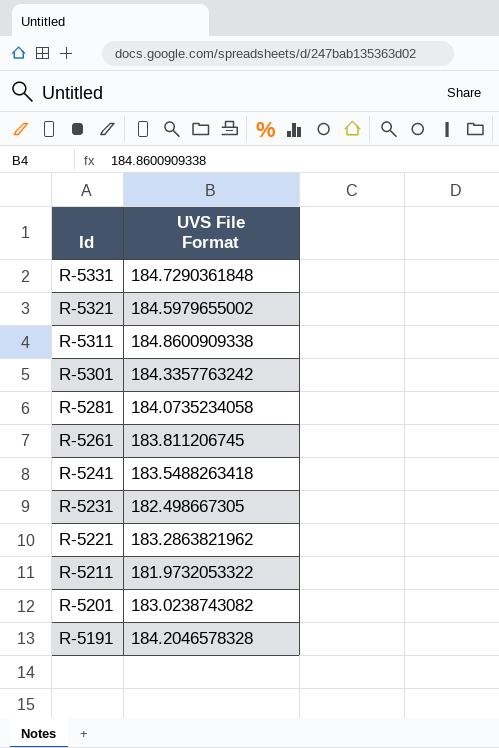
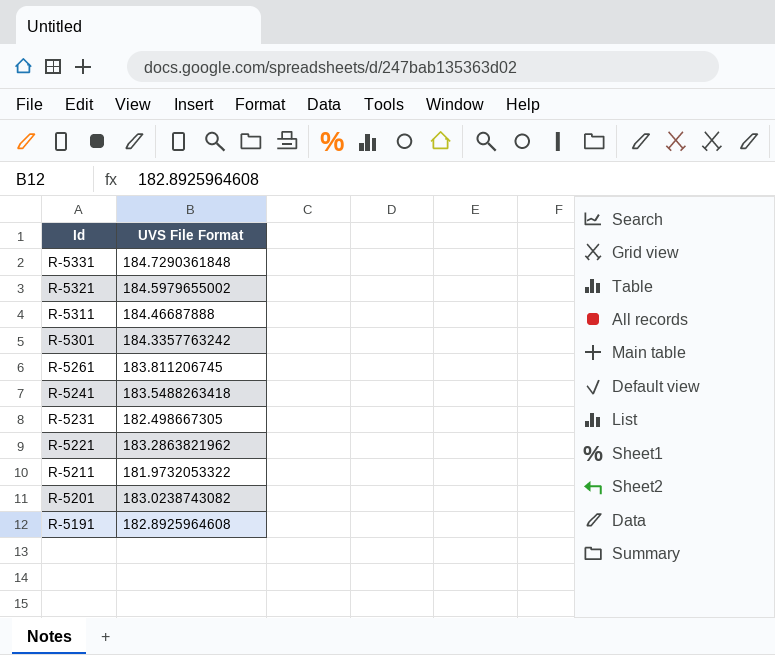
row R-5281: 184.0735234058 -> none
R-5311 | UVS File Format: 184.8600909338 -> 184.46687888
R-5191 | UVS File Format: 184.2046578328 -> 182.8925964608

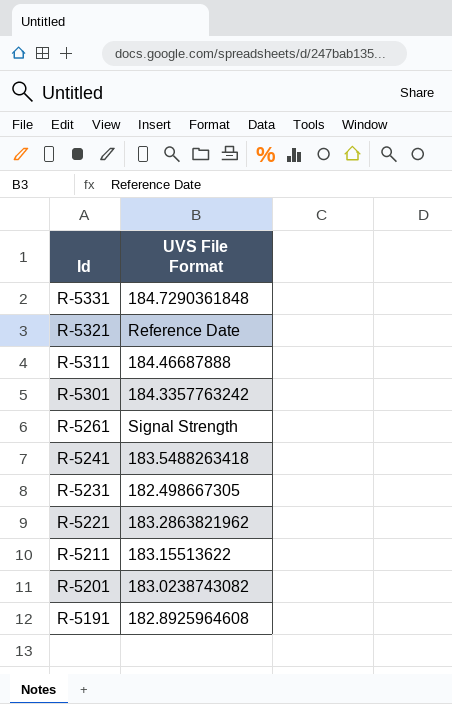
R-5321 | UVS File Format: 184.5979655002 -> Reference Date
R-5261 | UVS File Format: 183.811206745 -> Signal Strength
R-5211 | UVS File Format: 181.9732053322 -> 183.15513622

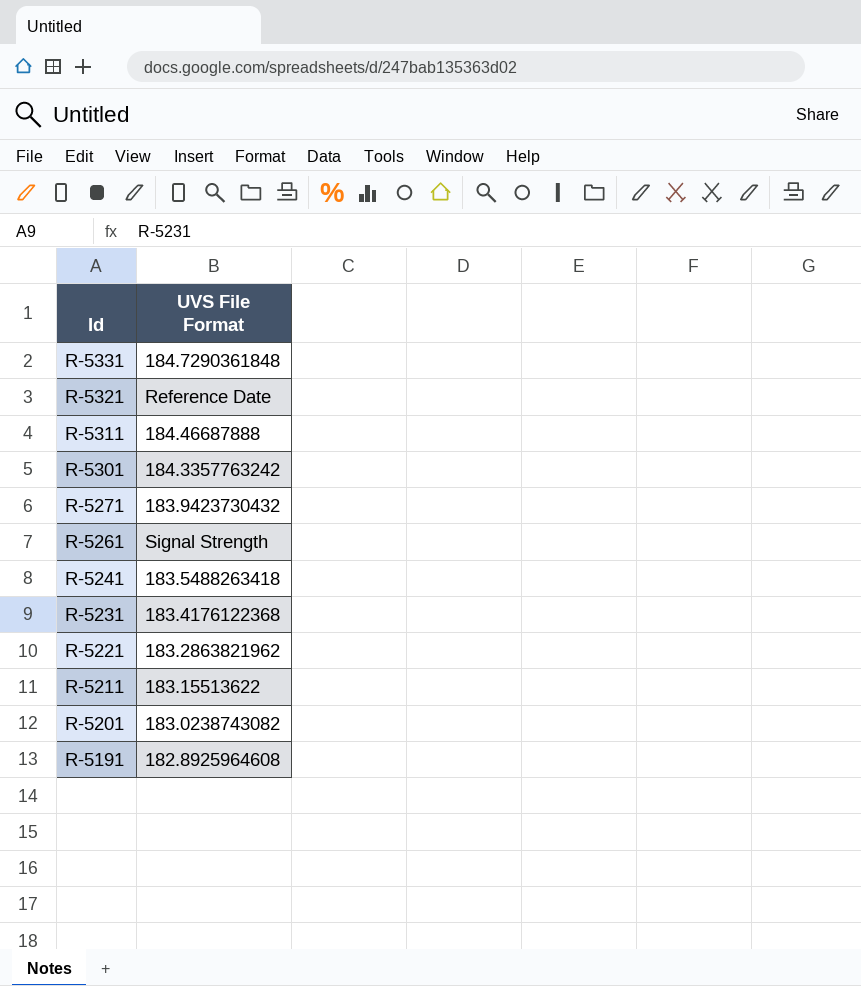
row R-5271: none -> 183.9423730432
R-5231 | UVS File Format: 182.498667305 -> 183.4176122368

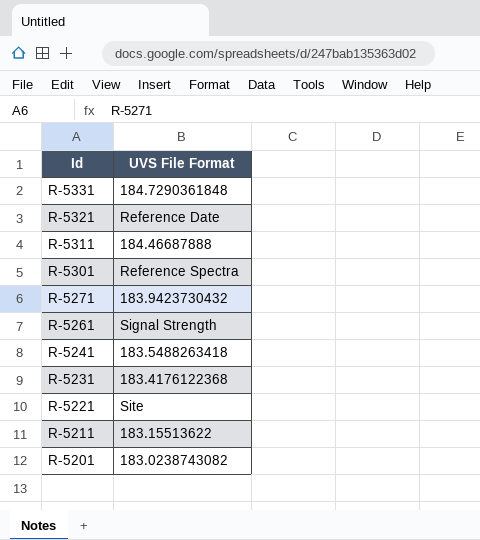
row R-5191: 182.8925964608 -> none
R-5301 | UVS File Format: 184.3357763242 -> Reference Spectra
R-5221 | UVS File Format: 183.2863821962 -> Site

